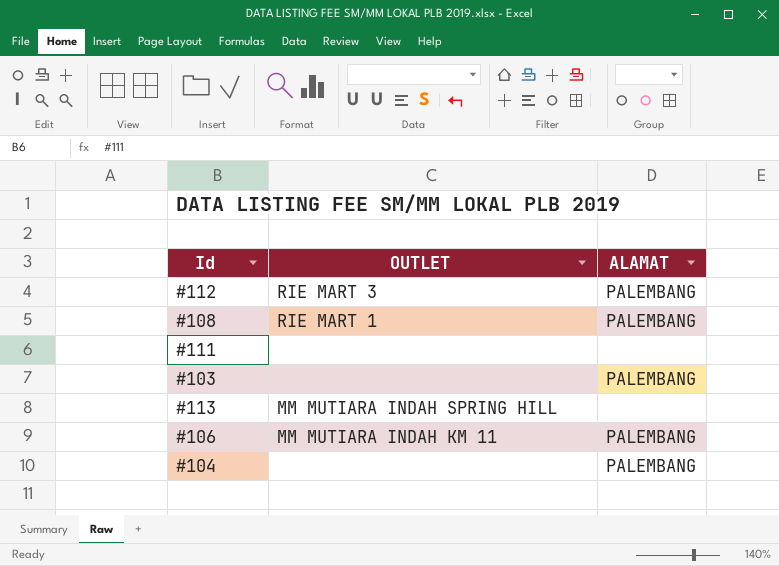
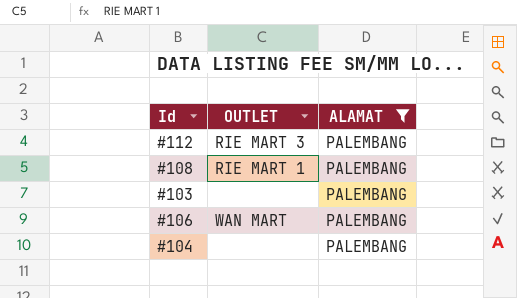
filter: none -> ALAMAT = PALEMBANG
#106 | OUTLET: MM MUTIARA INDAH KM 11 -> WAN MART

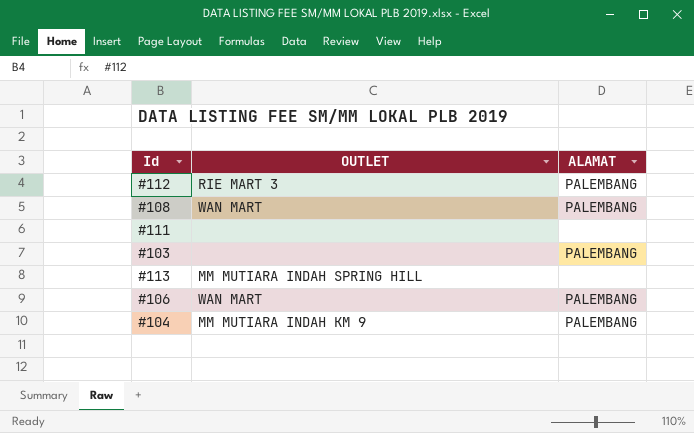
filter: ALAMAT = PALEMBANG -> none
#108 | OUTLET: RIE MART 1 -> WAN MART
#104 | OUTLET: none -> MM MUTIARA INDAH KM 9

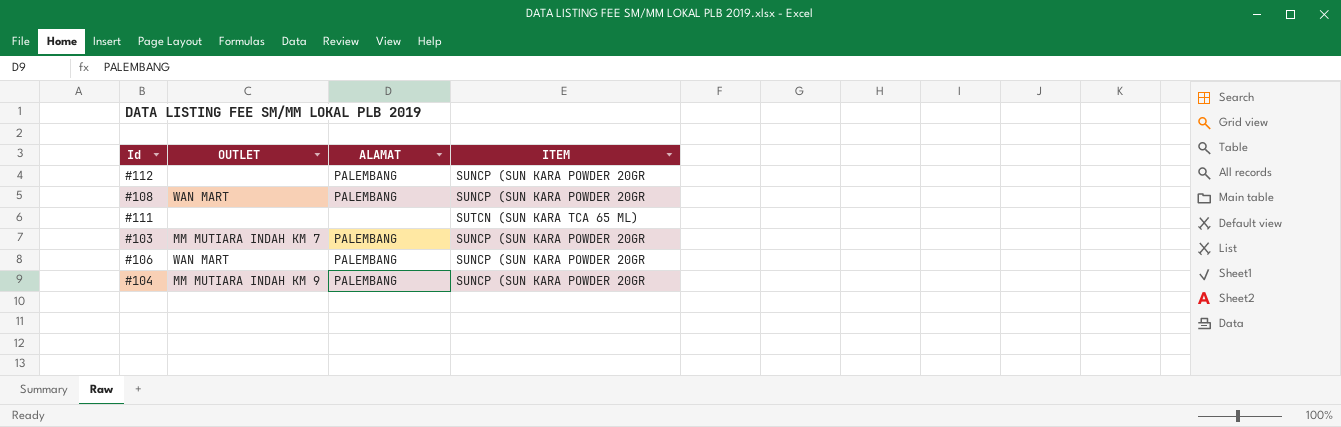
column ITEM | position: none -> 4
row #113: MM MUTIARA INDAH SPRING HILL | none -> none
#112 | OUTLET: RIE MART 3 -> none
#103 | OUTLET: none -> MM MUTIARA INDAH KM 7

